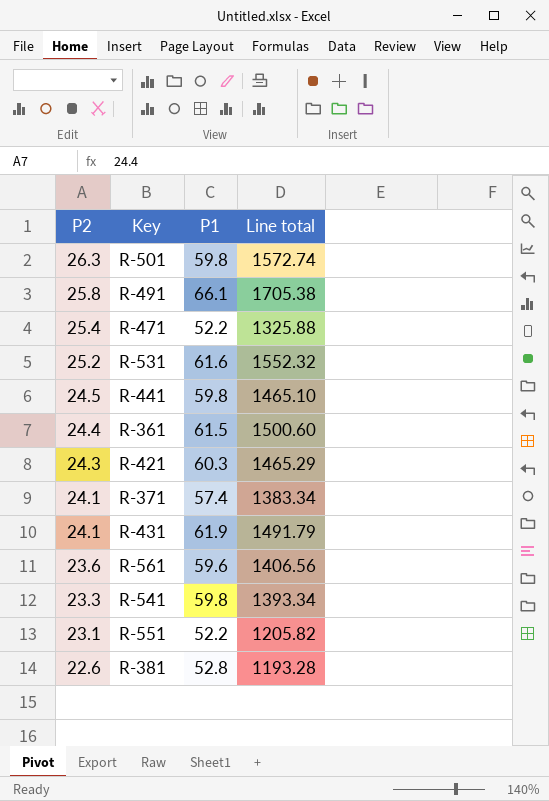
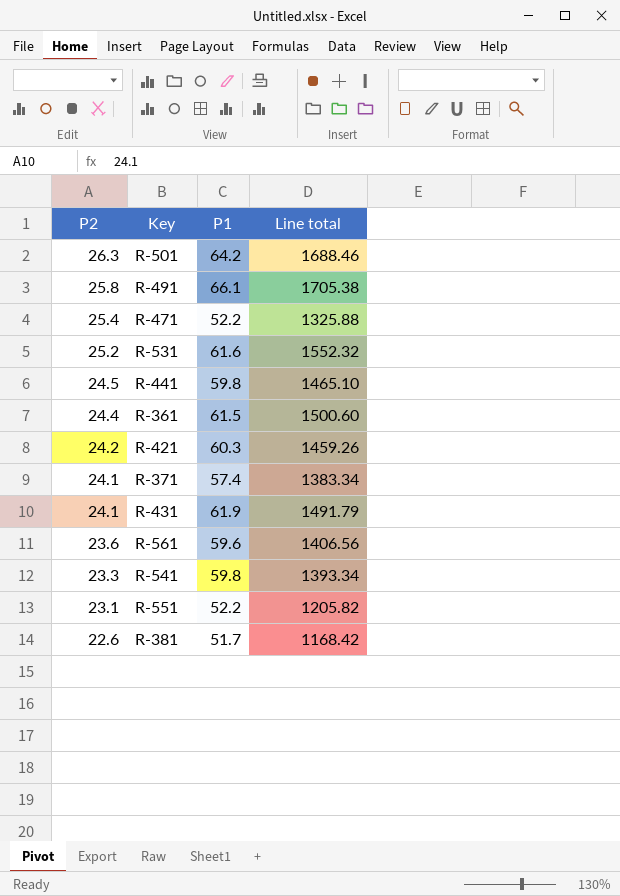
R-501 | P1: 59.8 -> 64.2
R-501 | Line total: 1572.74 -> 1688.46
R-421 | P2: 24.3 -> 24.2
R-421 | Line total: 1465.29 -> 1459.26
R-381 | P1: 52.8 -> 51.7
R-381 | Line total: 1193.28 -> 1168.42

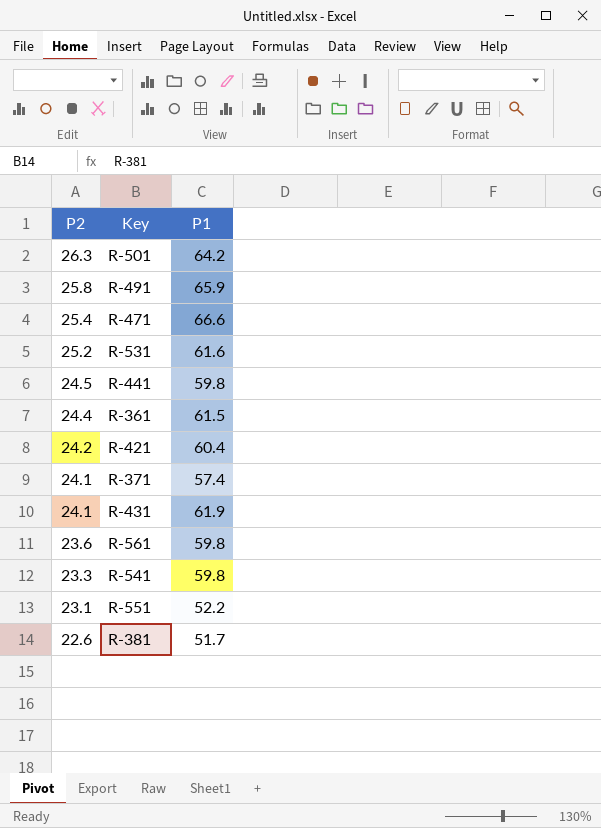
column Line total | formula: [P2] * [P1] -> none
R-491 | P1: 66.1 -> 65.9
R-471 | P1: 52.2 -> 66.6
R-421 | P1: 60.3 -> 60.4
R-561 | P1: 59.6 -> 59.8

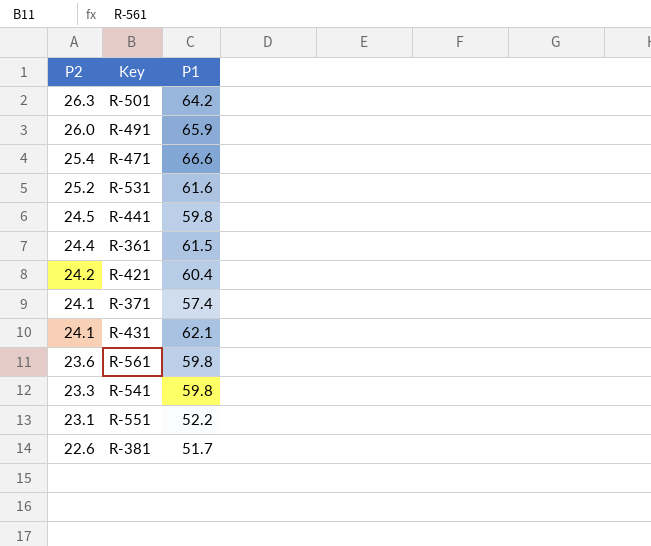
R-491 | P2: 25.8 -> 26.0
R-431 | P1: 61.9 -> 62.1

